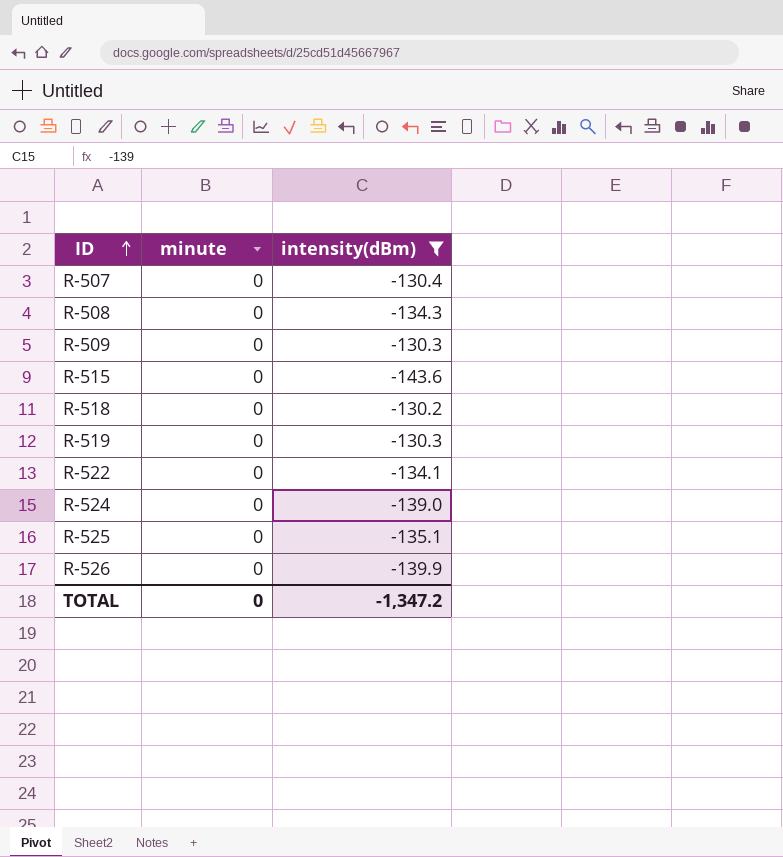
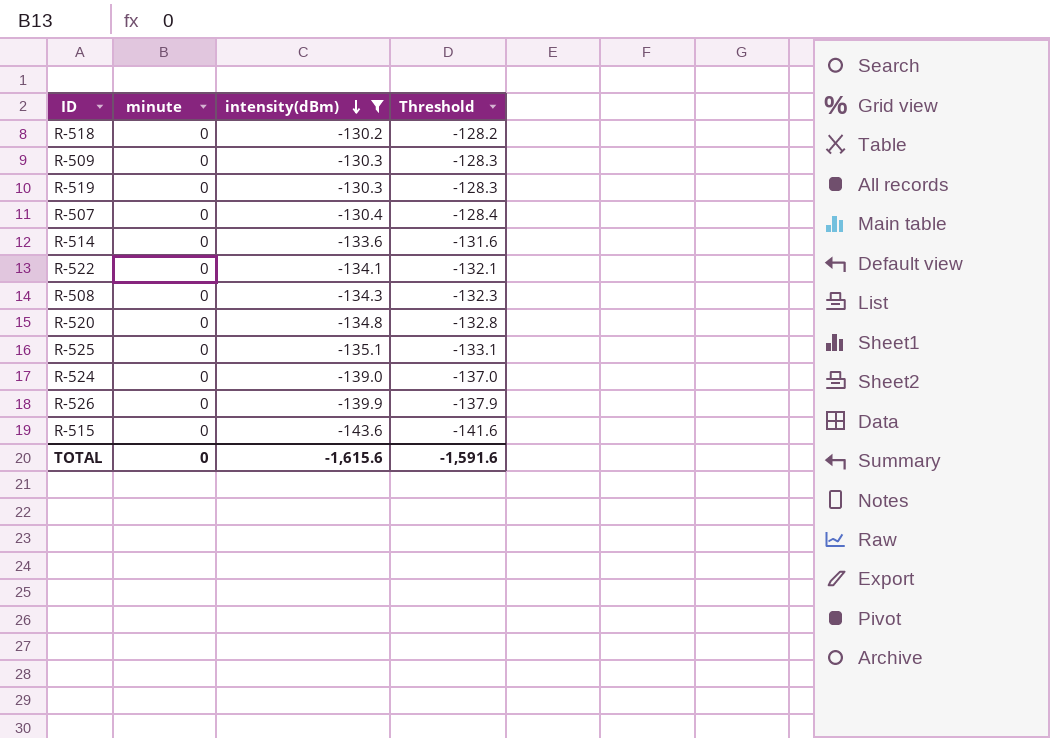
row order: ID ascending -> intensity(dBm) descending
column Threshold | formula: none -> [intensity(dBm)] + 2
row R-514: none -> 0 | -133.6 | -131.6
row R-520: none -> 0 | -134.8 | -132.8
TOTAL | intensity(dBm): -1,347.2 -> -1,615.6

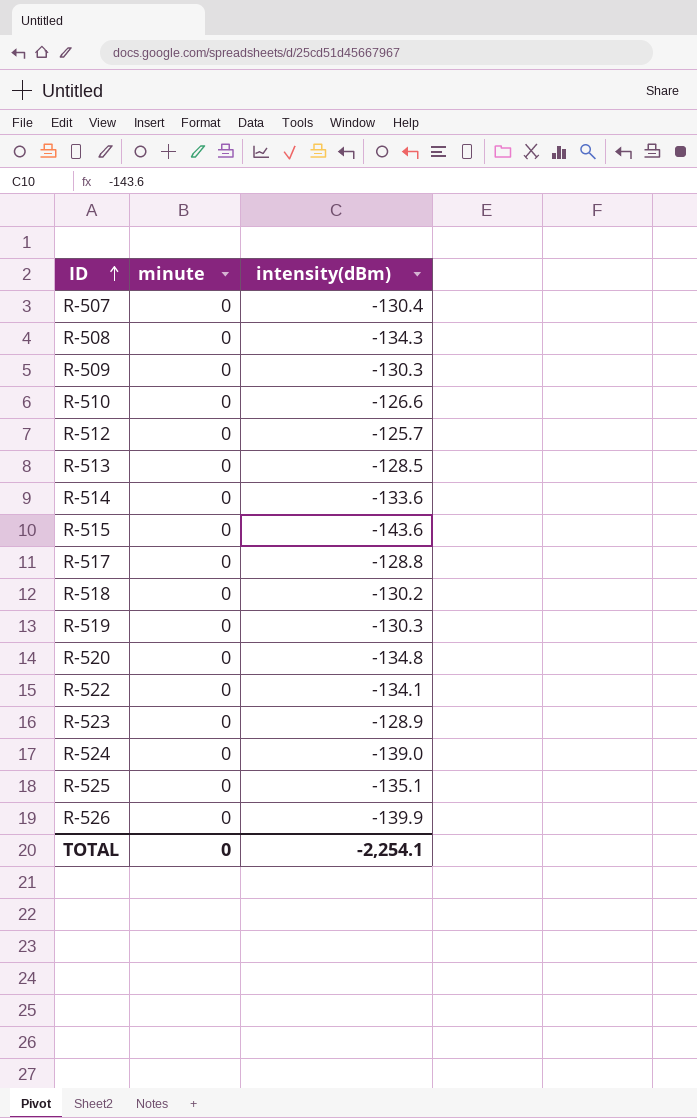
filter: intensity(dBm) <= -130.2 -> none
row order: intensity(dBm) descending -> ID ascending
column Threshold | formula: [intensity(dBm)] + 2 -> none
TOTAL | intensity(dBm): -1,615.6 -> -2,254.1

